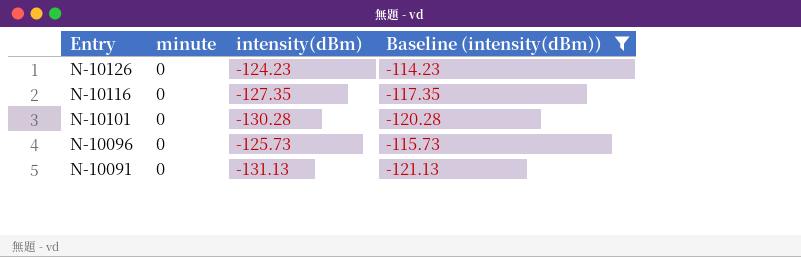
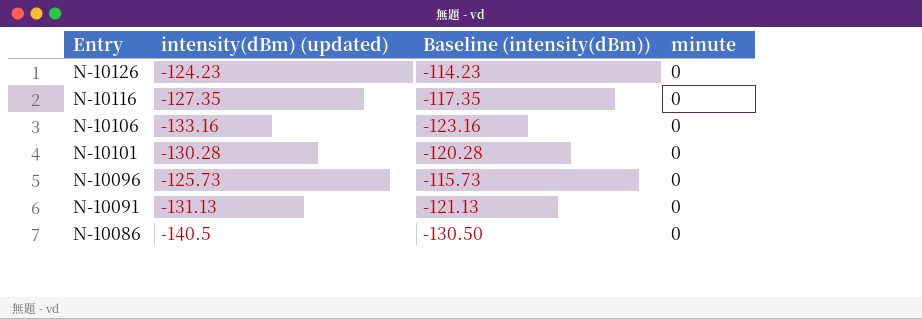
filter: Baseline (intensity(dBm)) >= -121.13 -> none
column name: intensity(dBm) -> intensity(dBm) (updated)
column minute | position: 2 -> 4

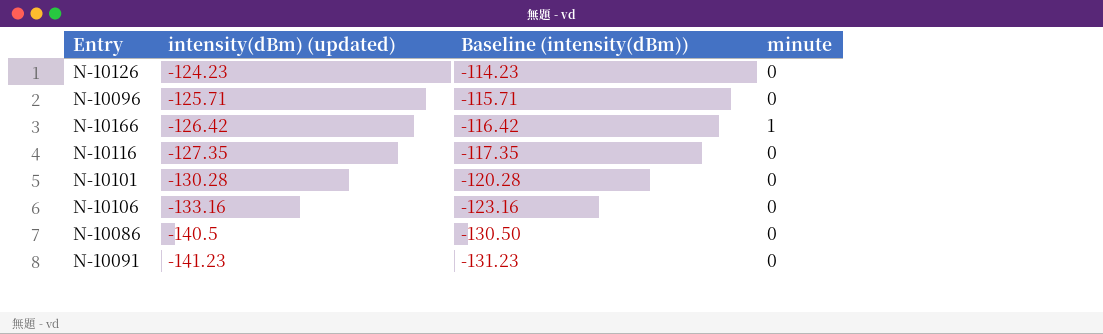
row order: Entry descending -> intensity(dBm) (updated) descending
N-10096 | intensity(dBm) (updated): -125.73 -> -125.71
N-10096 | Baseline (intensity(dBm)): -115.73 -> -115.71
row N-10166: none -> -126.42 | -116.42 | 1
N-10091 | intensity(dBm) (updated): -131.13 -> -141.23
N-10091 | Baseline (intensity(dBm)): -121.13 -> -131.23

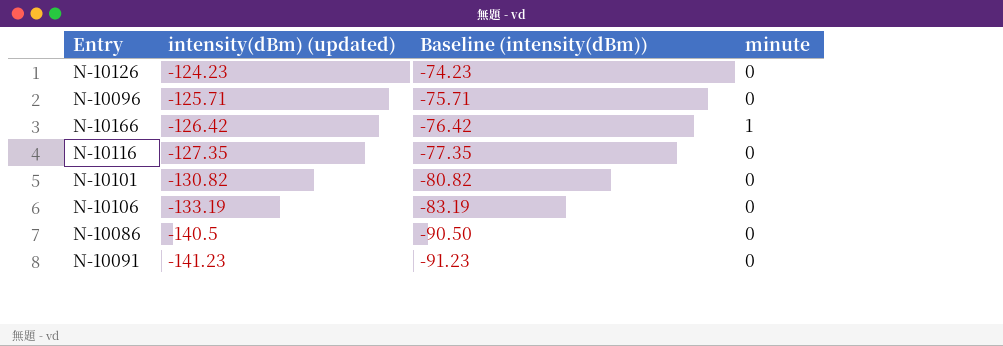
column Baseline (intensity(dBm)) | formula: [intensity(dBm) (updated)] + 10 -> [intensity(dBm) (updated)] + 50
N-10101 | intensity(dBm) (updated): -130.28 -> -130.82
N-10106 | intensity(dBm) (updated): -133.16 -> -133.19

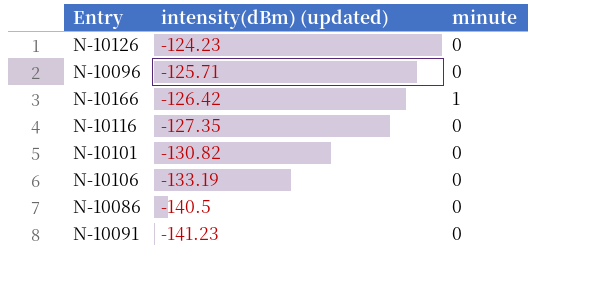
column Baseline (intensity(dBm)) | formula: [intensity(dBm) (updated)] + 50 -> none

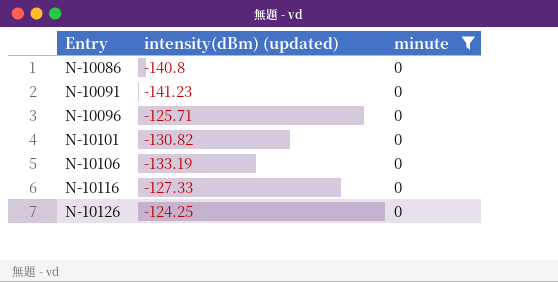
filter: none -> minute = 0
row order: intensity(dBm) (updated) descending -> Entry ascending
N-10086 | intensity(dBm) (updated): -140.5 -> -140.8
N-10116 | intensity(dBm) (updated): -127.35 -> -127.33
N-10126 | intensity(dBm) (updated): -124.23 -> -124.25

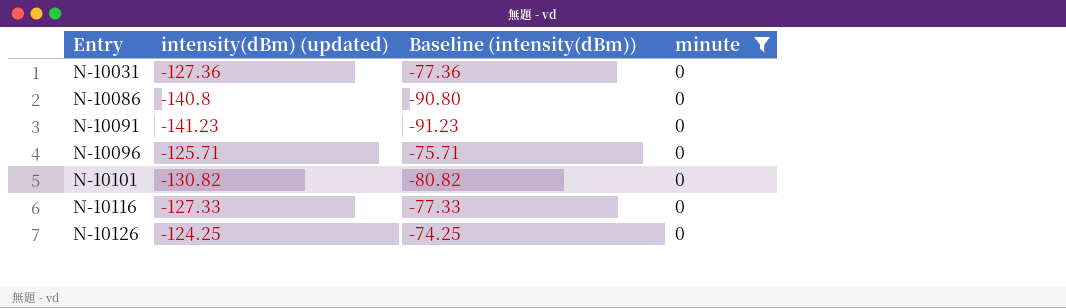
column Baseline (intensity(dBm)) | formula: none -> [intensity(dBm) (updated)] + 50
row N-10106: -133.19 | 0 -> none
row N-10031: none -> -127.36 | -77.36 | 0

